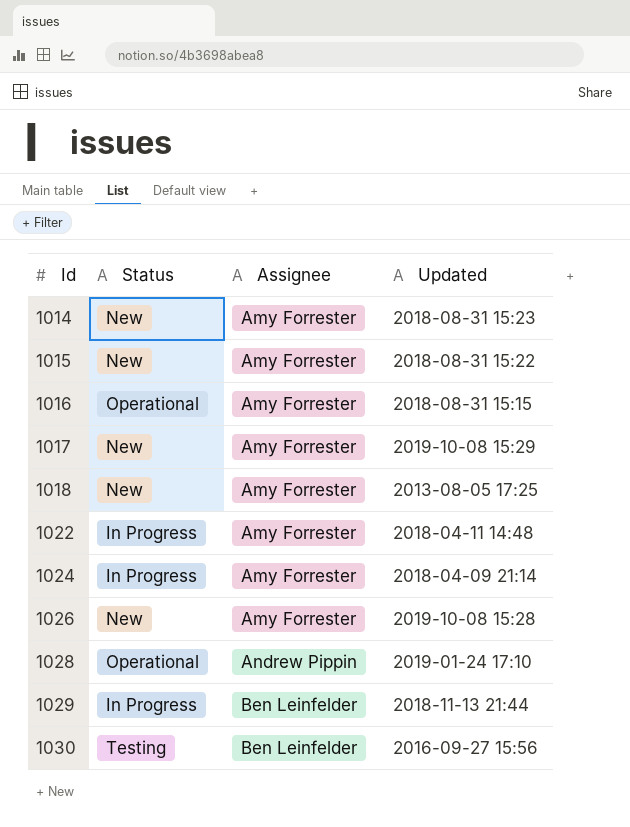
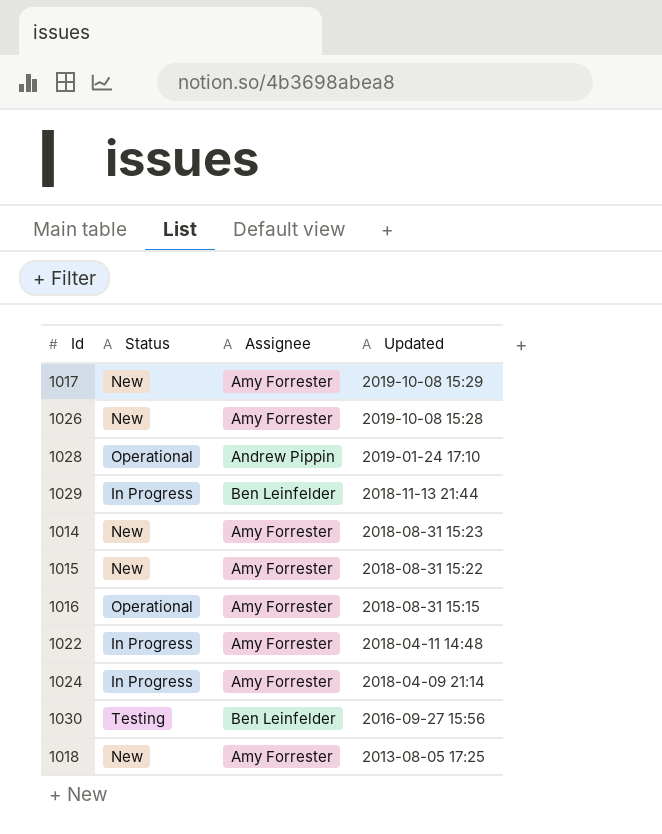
row order: Id ascending -> Updated descending

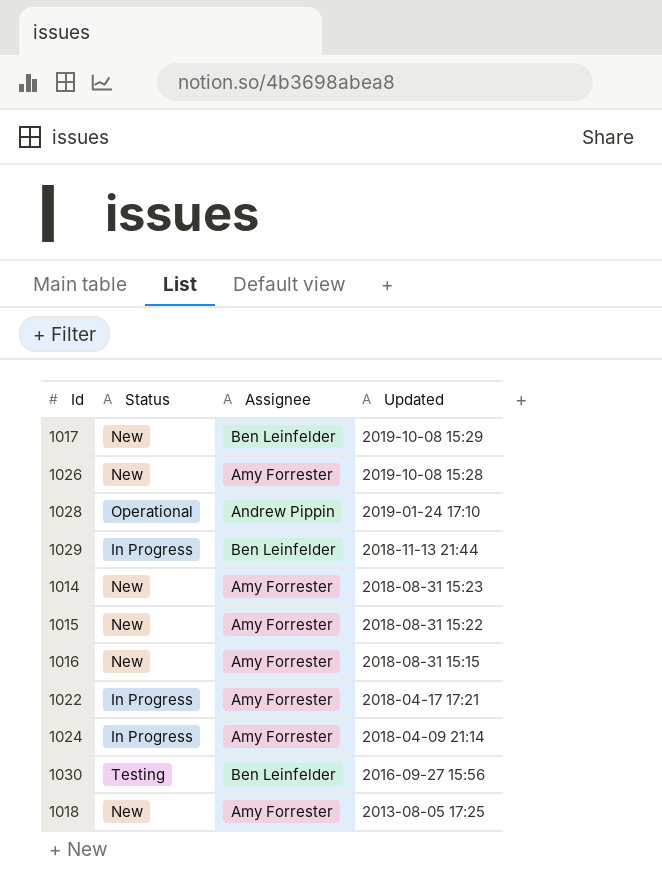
1017 | Assignee: Amy Forrester -> Ben Leinfelder
1016 | Status: Operational -> New
1022 | Updated: 2018-04-11 14:48 -> 2018-04-17 17:21

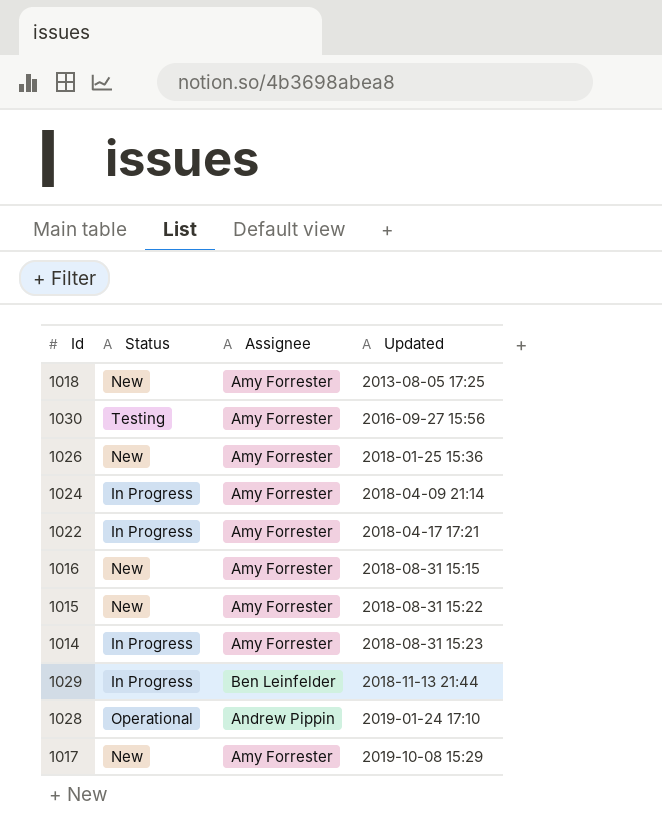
row order: Updated descending -> Updated ascending
1030 | Assignee: Ben Leinfelder -> Amy Forrester
1026 | Updated: 2019-10-08 15:28 -> 2018-01-25 15:36
1014 | Status: New -> In Progress
1017 | Assignee: Ben Leinfelder -> Amy Forrester

